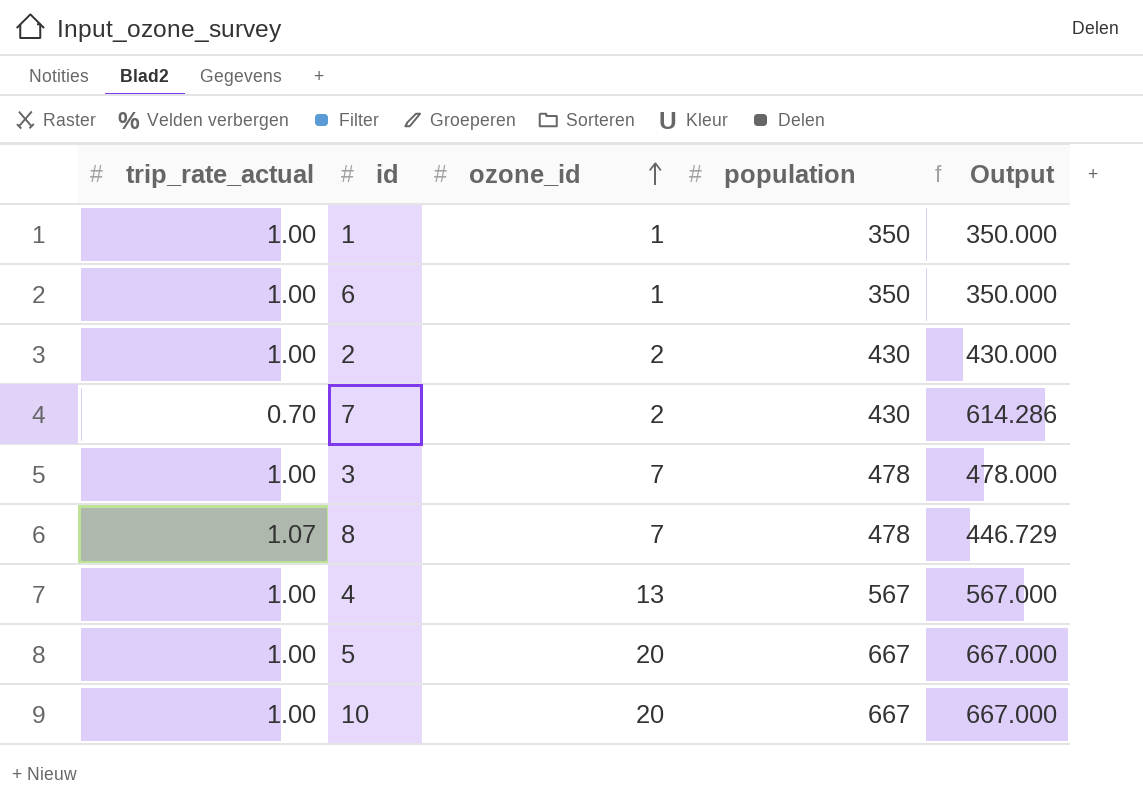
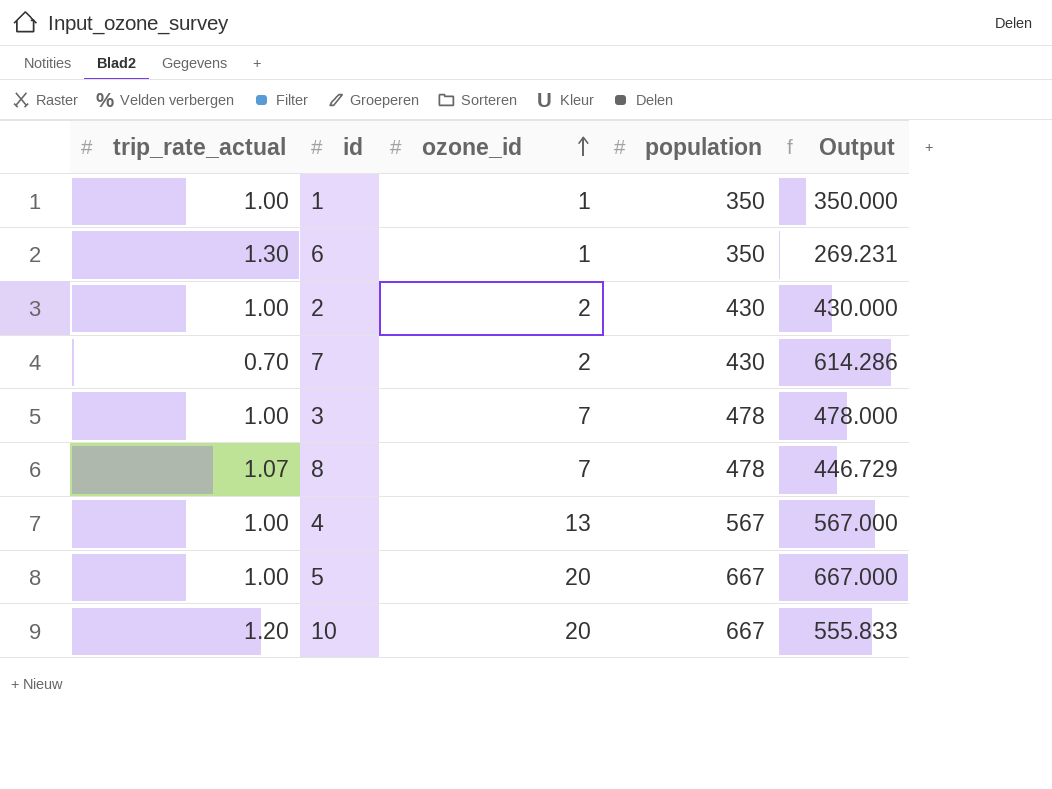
6 | trip_rate_actual: 1.00 -> 1.30
6 | Output: 350.000 -> 269.231
10 | trip_rate_actual: 1.00 -> 1.20
10 | Output: 667.000 -> 555.833

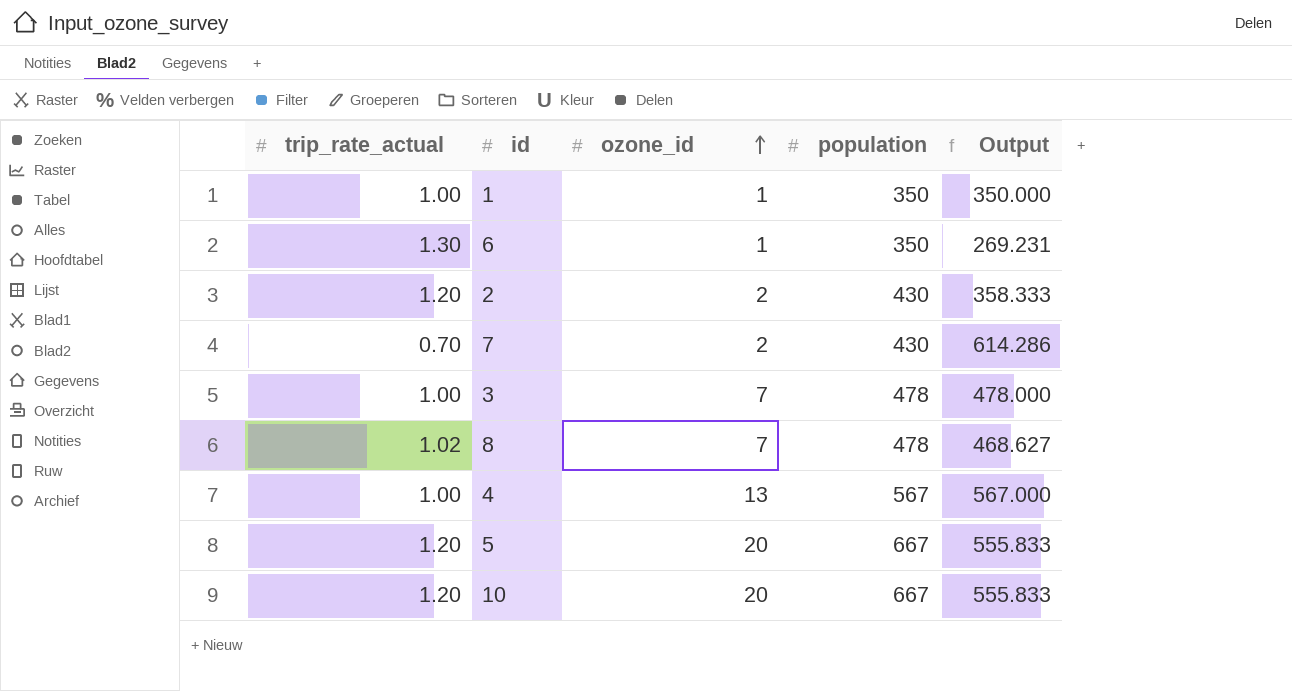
2 | trip_rate_actual: 1.00 -> 1.20
2 | Output: 430.000 -> 358.333
8 | trip_rate_actual: 1.07 -> 1.02
8 | Output: 446.729 -> 468.627
5 | trip_rate_actual: 1.00 -> 1.20
5 | Output: 667.000 -> 555.833

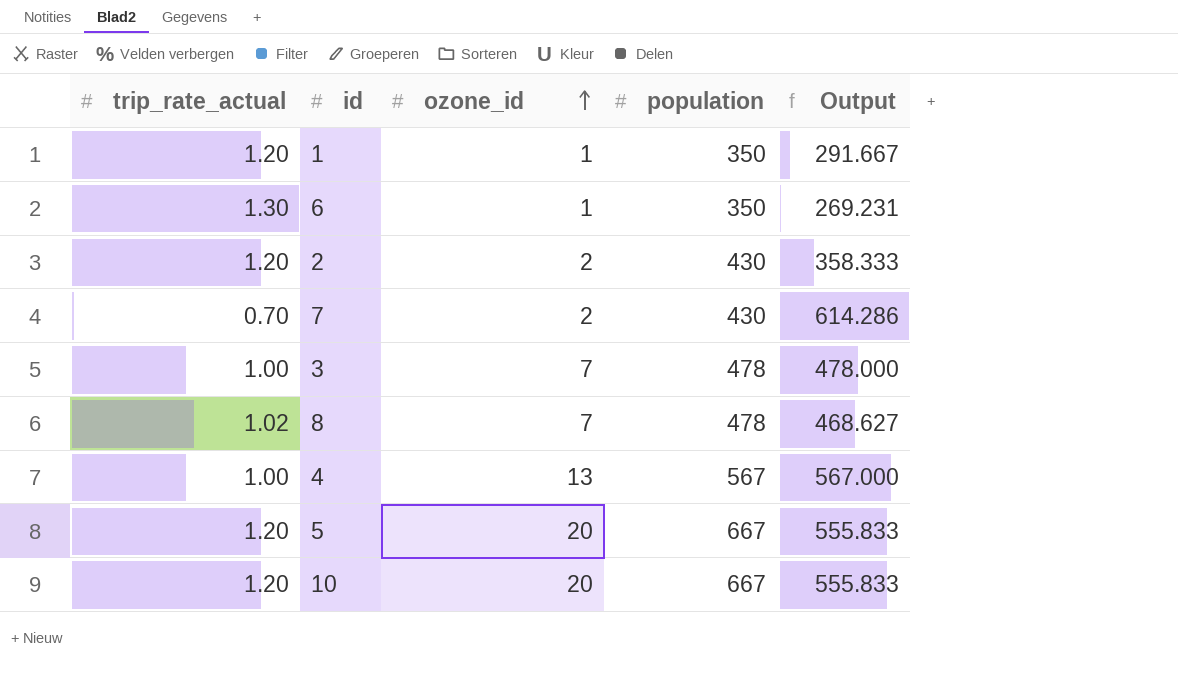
1 | trip_rate_actual: 1.00 -> 1.20
1 | Output: 350.000 -> 291.667

